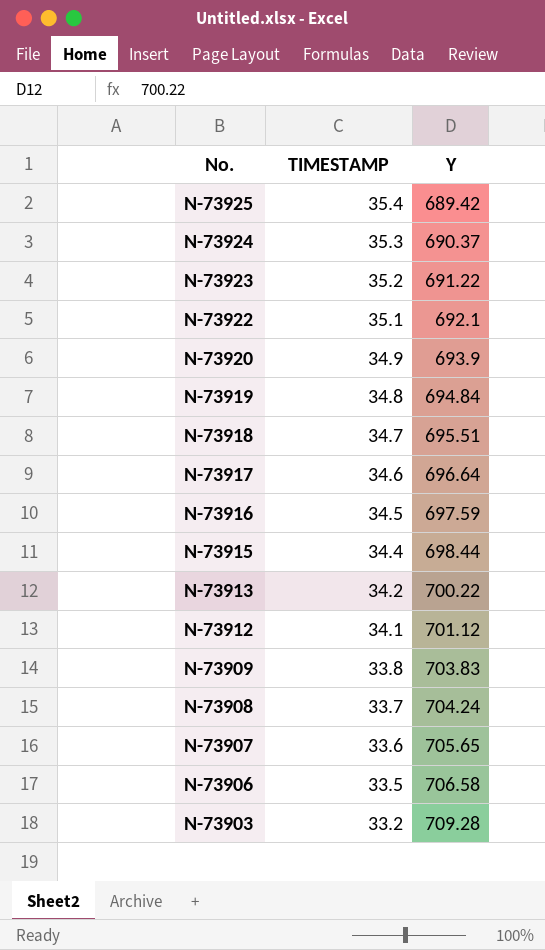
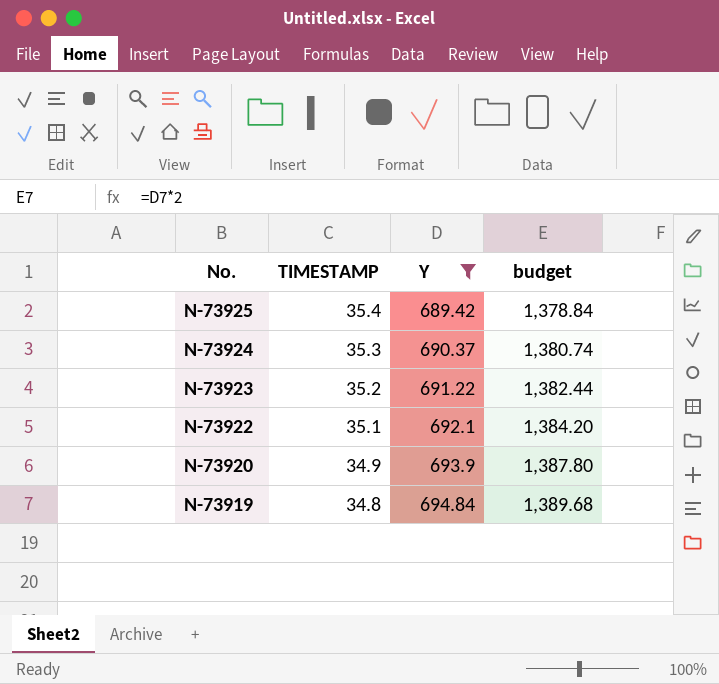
filter: none -> Y <= 694.84
column budget | formula: none -> [Y] * 2

